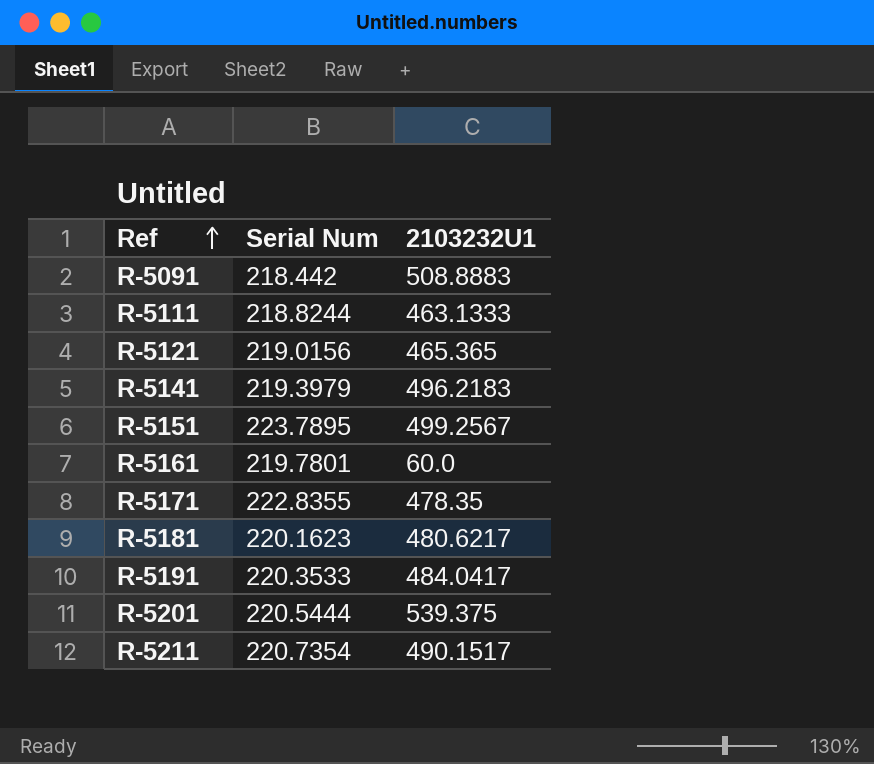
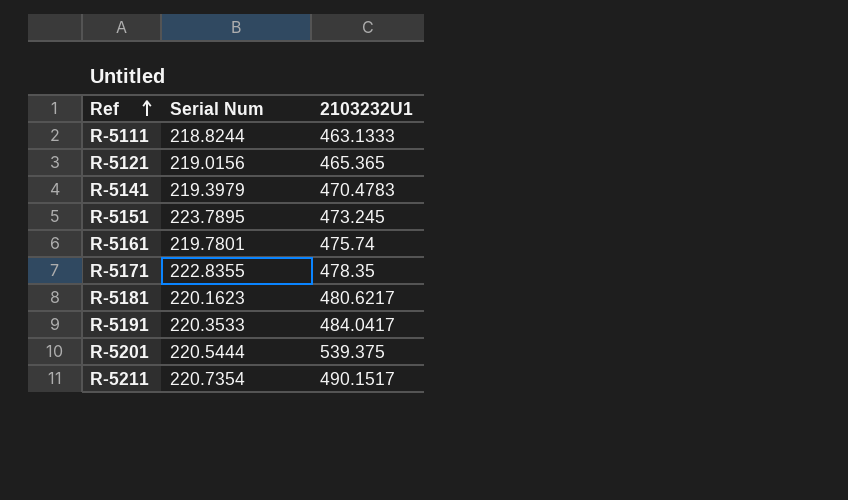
row R-5091: 218.442 | 508.8883 -> none
R-5141 | 2103232U1: 496.2183 -> 470.4783
R-5151 | 2103232U1: 499.2567 -> 473.245
R-5161 | 2103232U1: 60.0 -> 475.74

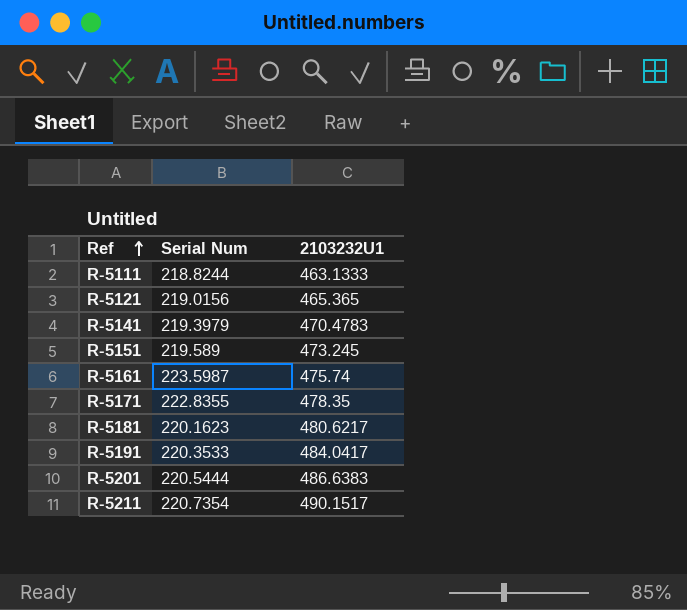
R-5151 | Serial Num: 223.7895 -> 219.589
R-5161 | Serial Num: 219.7801 -> 223.5987
R-5201 | 2103232U1: 539.375 -> 486.6383

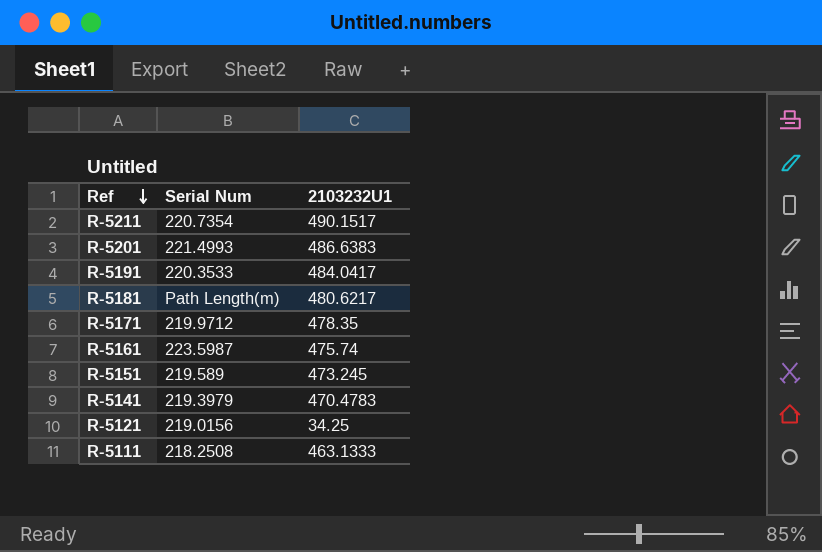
row order: Ref ascending -> Ref descending
R-5201 | Serial Num: 220.5444 -> 221.4993
R-5181 | Serial Num: 220.1623 -> Path Length(m)
R-5171 | Serial Num: 222.8355 -> 219.9712
R-5121 | 2103232U1: 465.365 -> 34.25
R-5111 | Serial Num: 218.8244 -> 218.2508

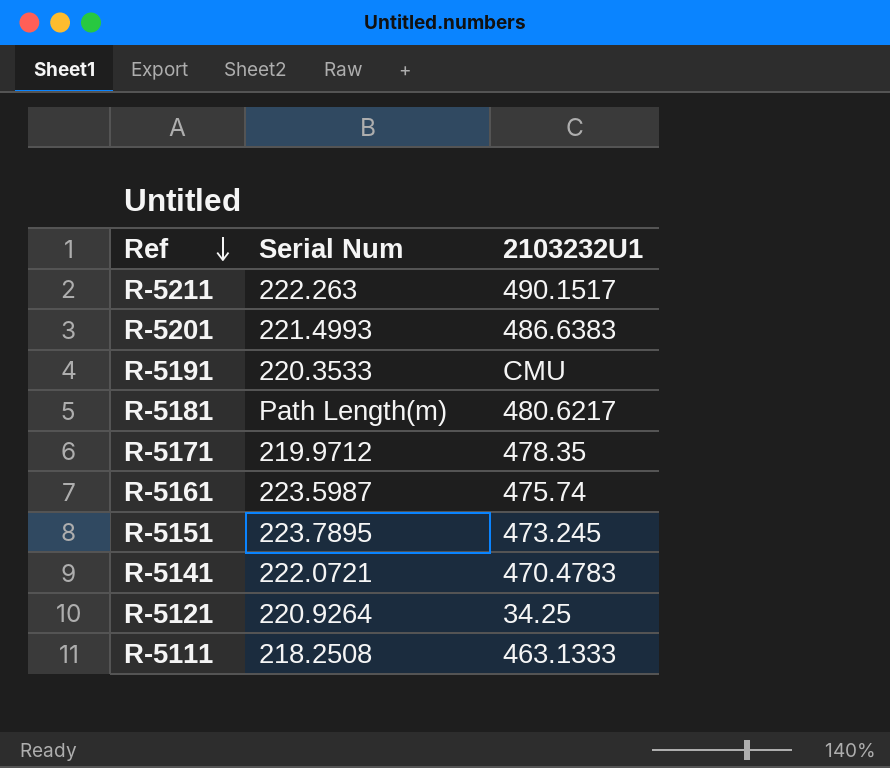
R-5211 | Serial Num: 220.7354 -> 222.263
R-5191 | 2103232U1: 484.0417 -> CMU
R-5151 | Serial Num: 219.589 -> 223.7895
R-5141 | Serial Num: 219.3979 -> 222.0721
R-5121 | Serial Num: 219.0156 -> 220.9264

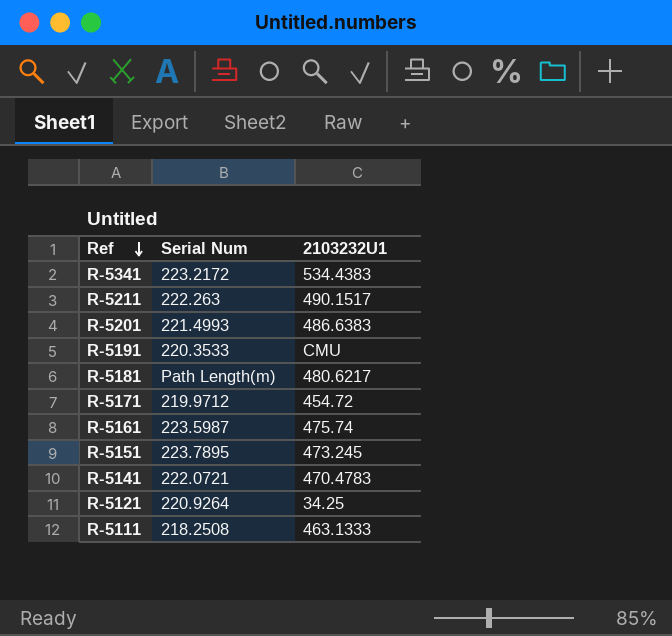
row R-5341: none -> 223.2172 | 534.4383
R-5171 | 2103232U1: 478.35 -> 454.72

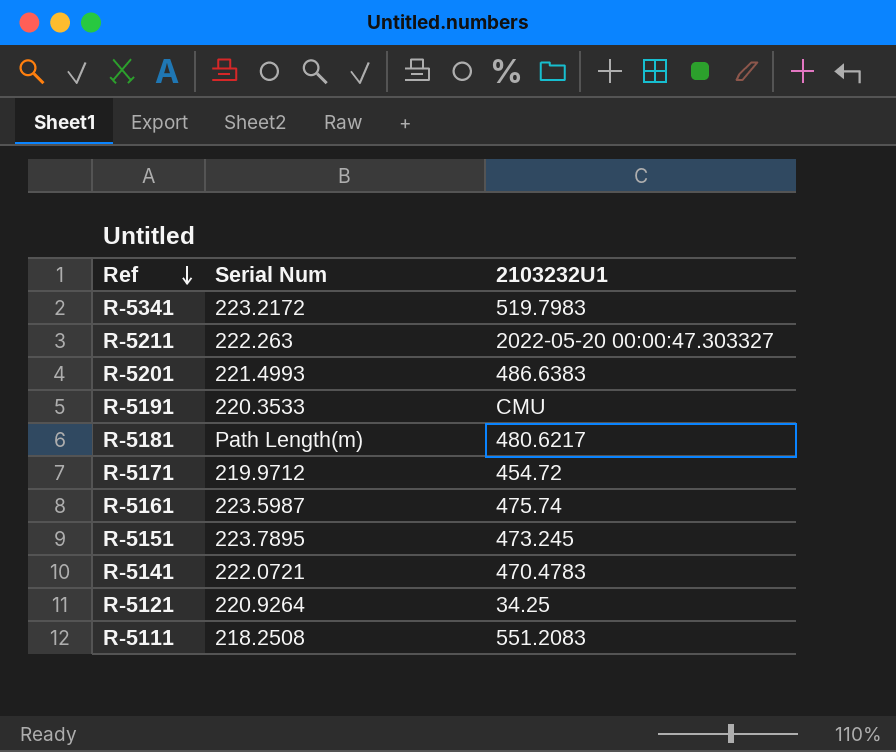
R-5341 | 2103232U1: 534.4383 -> 519.7983
R-5211 | 2103232U1: 490.1517 -> 2022-05-20 00:00:47.303327
R-5111 | 2103232U1: 463.1333 -> 551.2083

